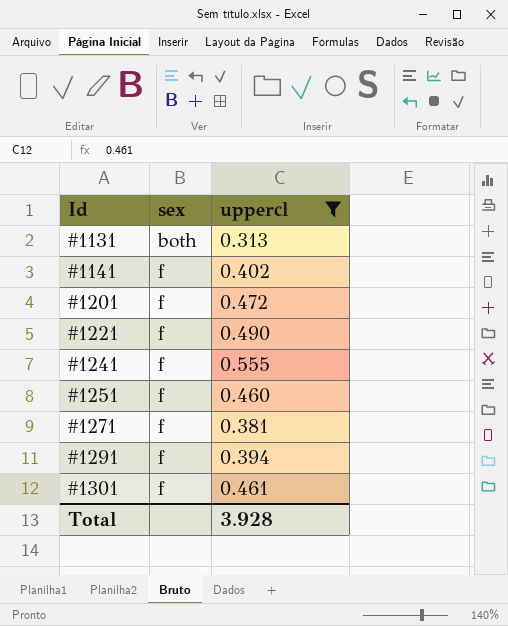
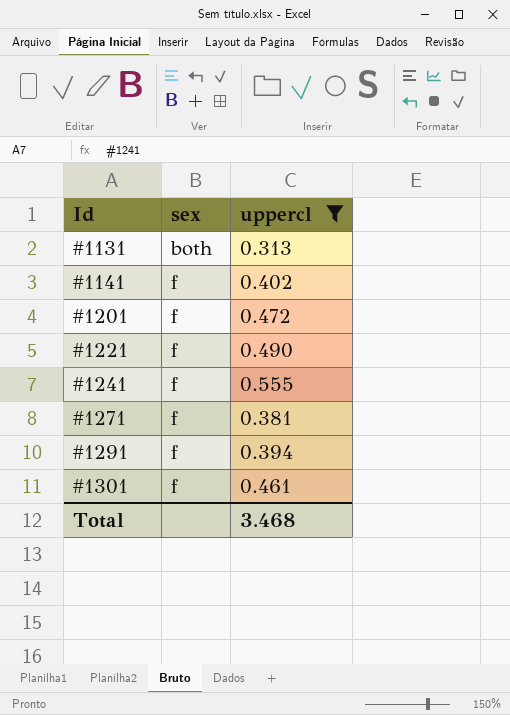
row #1251: f | 0.460 -> none
Total | uppercl: 3.928 -> 3.468

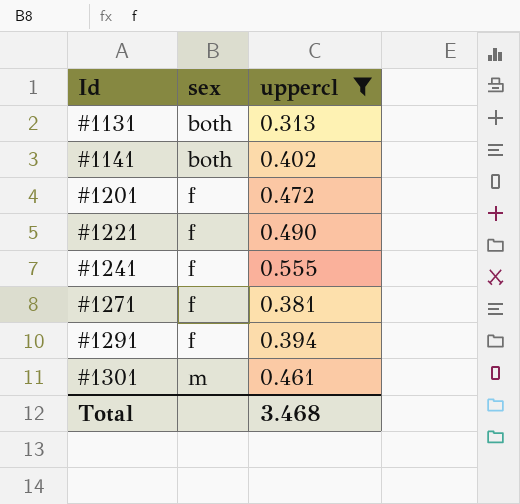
#1141 | sex: f -> both
#1301 | sex: f -> m

